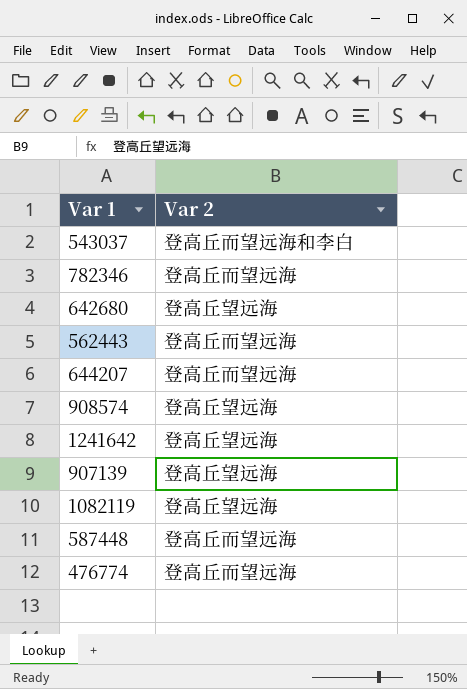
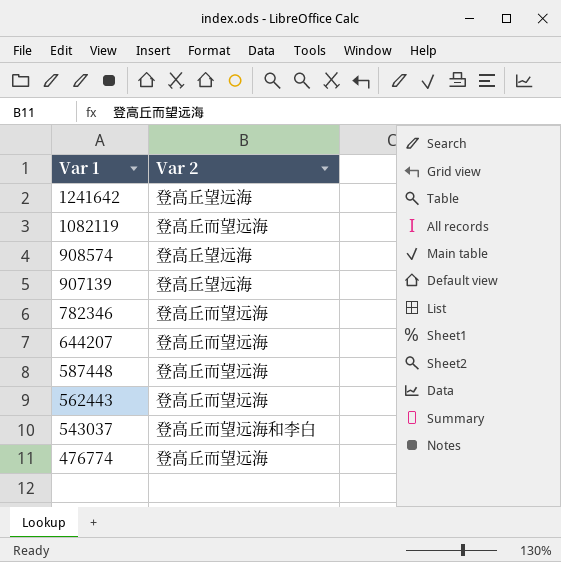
row order: none -> Var 1 descending
row 642680: 登高丘望远海 -> none
1082119 | Var 2: 登高丘望远海 -> 登高丘而望远海

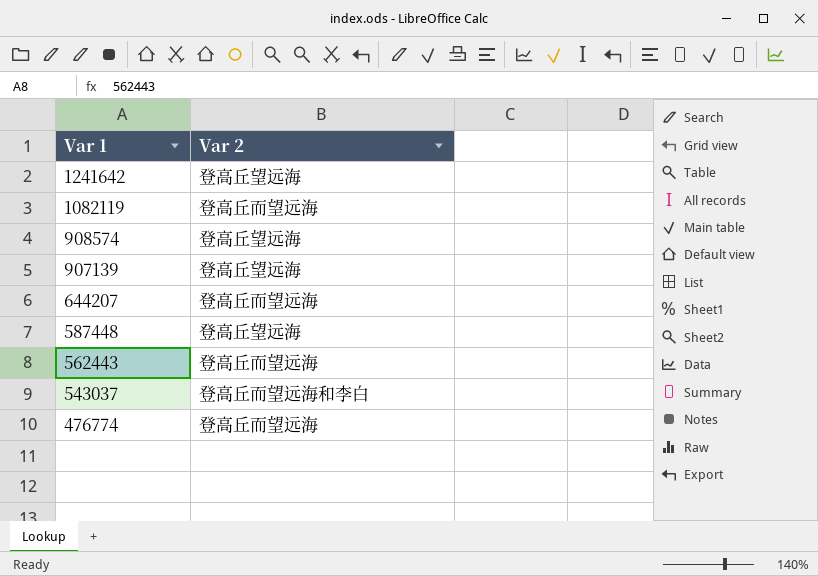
row 782346: 登高丘而望远海 -> none
587448 | Var 2: 登高丘而望远海 -> 登高丘望远海

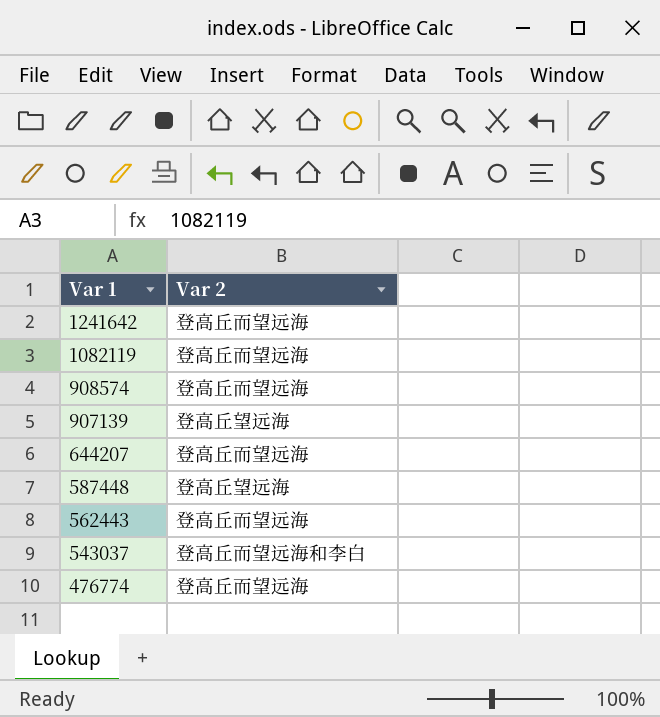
1241642 | Var 2: 登高丘望远海 -> 登高丘而望远海
908574 | Var 2: 登高丘望远海 -> 登高丘而望远海

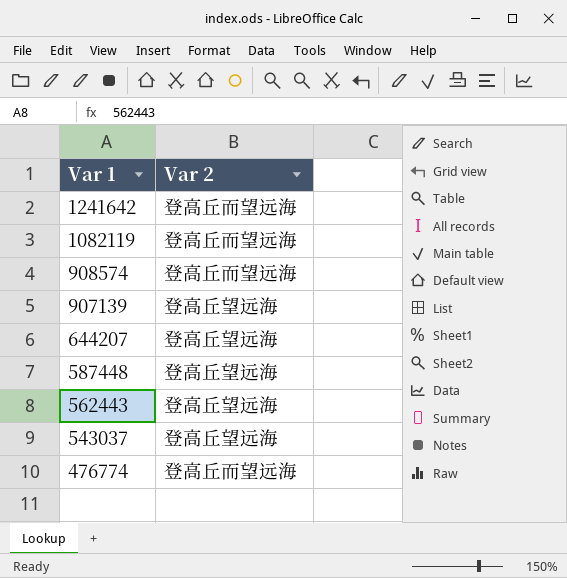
644207 | Var 2: 登高丘而望远海 -> 登高丘望远海
562443 | Var 2: 登高丘而望远海 -> 登高丘望远海
543037 | Var 2: 登高丘而望远海和李白 -> 登高丘望远海

